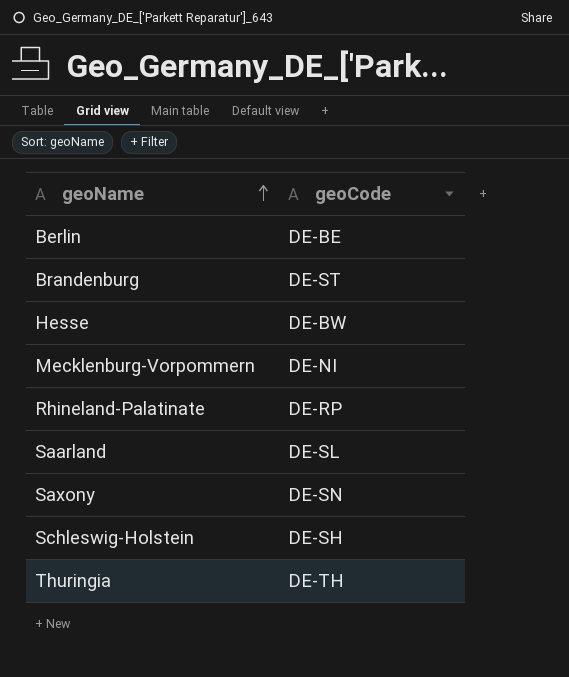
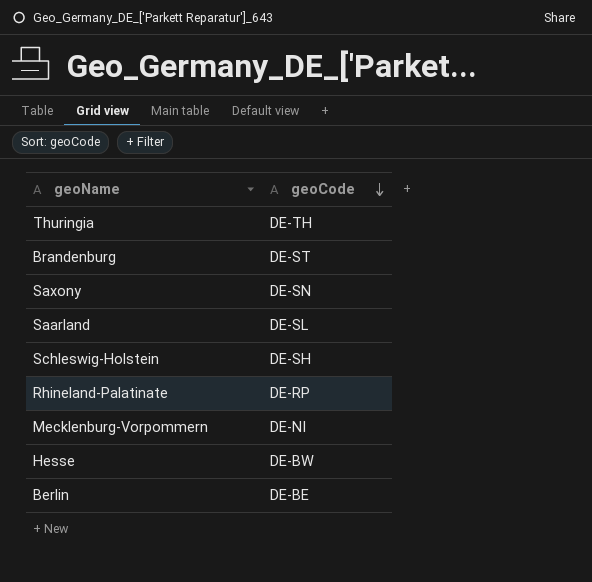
row order: geoName ascending -> geoCode descending

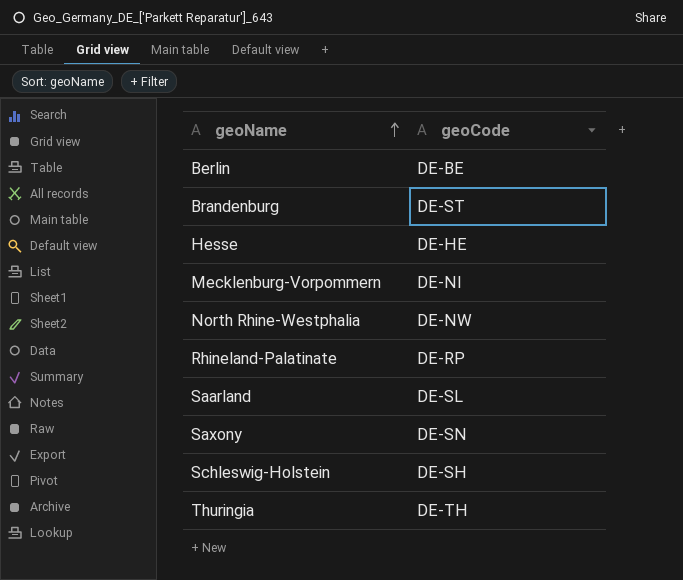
row order: geoCode descending -> geoName ascending
Hesse | geoCode: DE-BW -> DE-HE
row North Rhine-Westphalia: none -> DE-NW

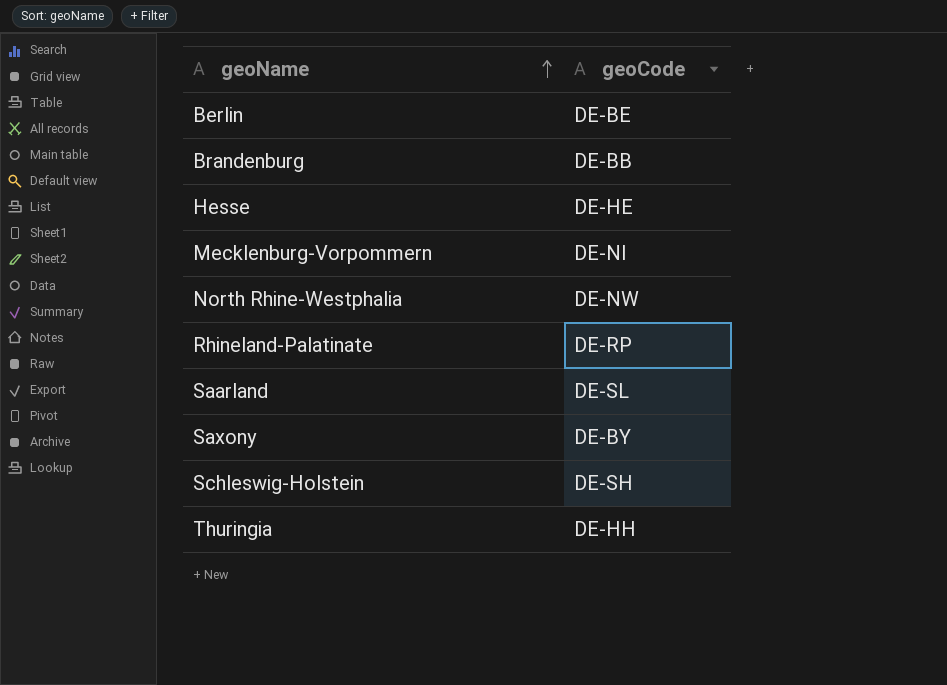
Brandenburg | geoCode: DE-ST -> DE-BB
Saxony | geoCode: DE-SN -> DE-BY
Thuringia | geoCode: DE-TH -> DE-HH

